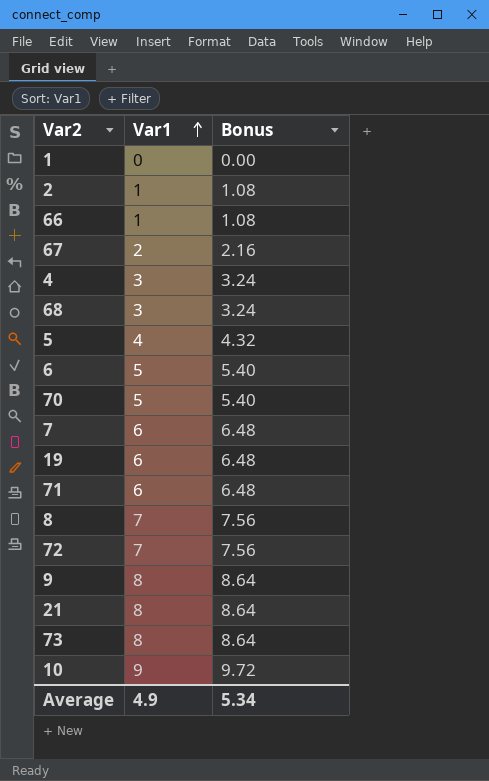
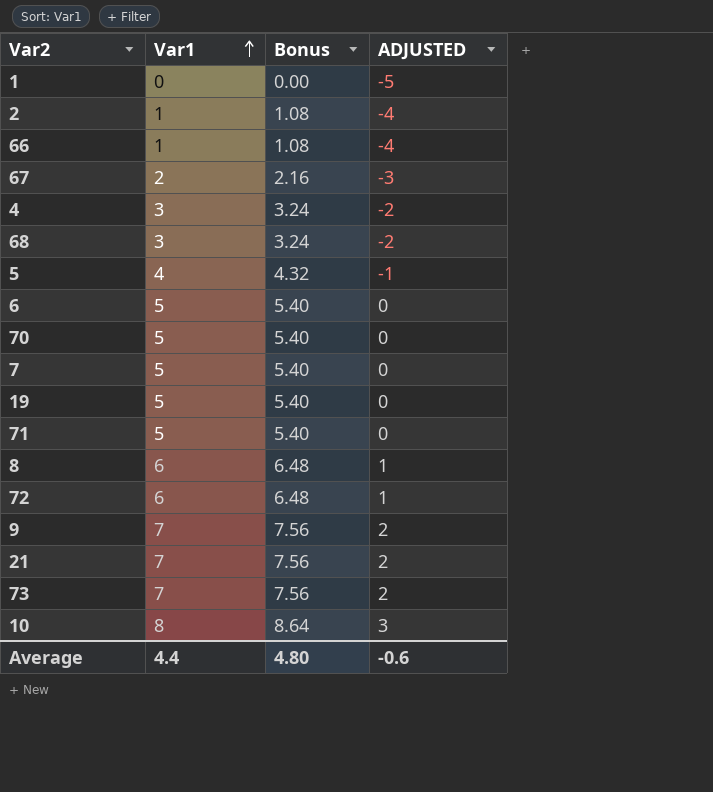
column ADJUSTED | formula: none -> [Var1] - 5
7 | Var1: 6 -> 5
7 | Bonus: 6.48 -> 5.40
19 | Var1: 6 -> 5
19 | Bonus: 6.48 -> 5.40
71 | Var1: 6 -> 5
71 | Bonus: 6.48 -> 5.40
8 | Var1: 7 -> 6
8 | Bonus: 7.56 -> 6.48
72 | Var1: 7 -> 6
72 | Bonus: 7.56 -> 6.48
9 | Var1: 8 -> 7
9 | Bonus: 8.64 -> 7.56
21 | Var1: 8 -> 7
21 | Bonus: 8.64 -> 7.56
73 | Var1: 8 -> 7
73 | Bonus: 8.64 -> 7.56
10 | Var1: 9 -> 8
10 | Bonus: 9.72 -> 8.64
Average | Var1: 4.9 -> 4.4
Average | Bonus: 5.34 -> 4.80

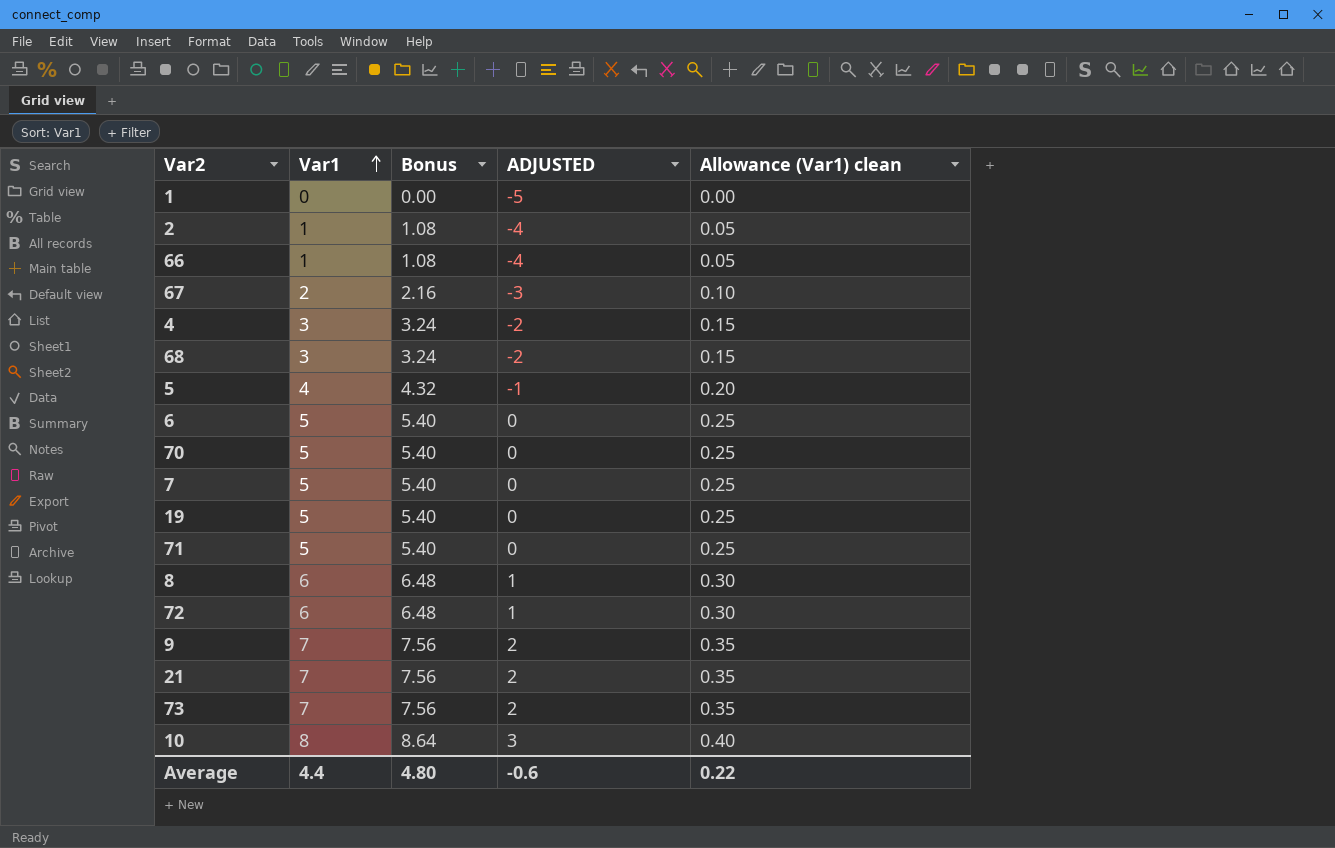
column Allowance (Var1) clean | formula: none -> [Var1] * 0.05

